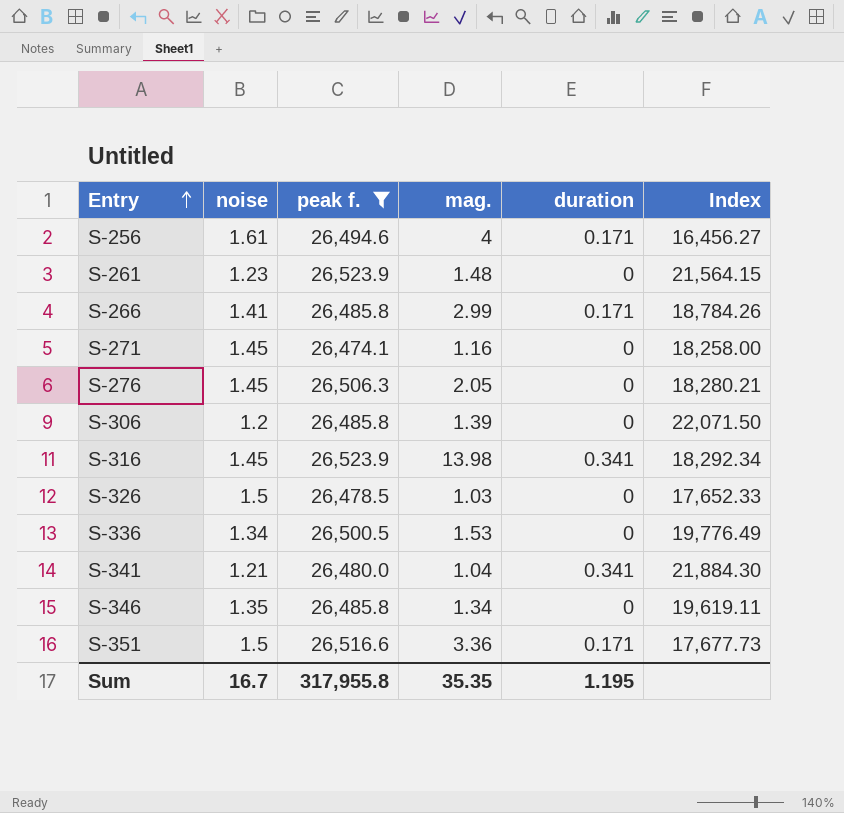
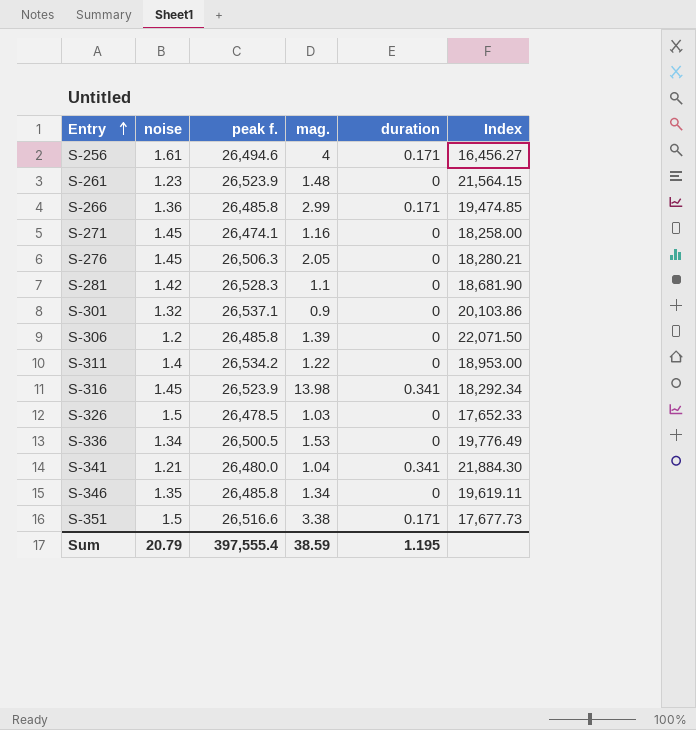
filter: peak f. <= 26,523.9 -> none
S-266 | noise: 1.41 -> 1.36
S-266 | Index: 18,784.26 -> 19,474.85
S-351 | mag.: 3.36 -> 3.38
Sum | noise: 16.7 -> 20.79
Sum | peak f.: 317,955.8 -> 397,555.4
Sum | mag.: 35.35 -> 38.59

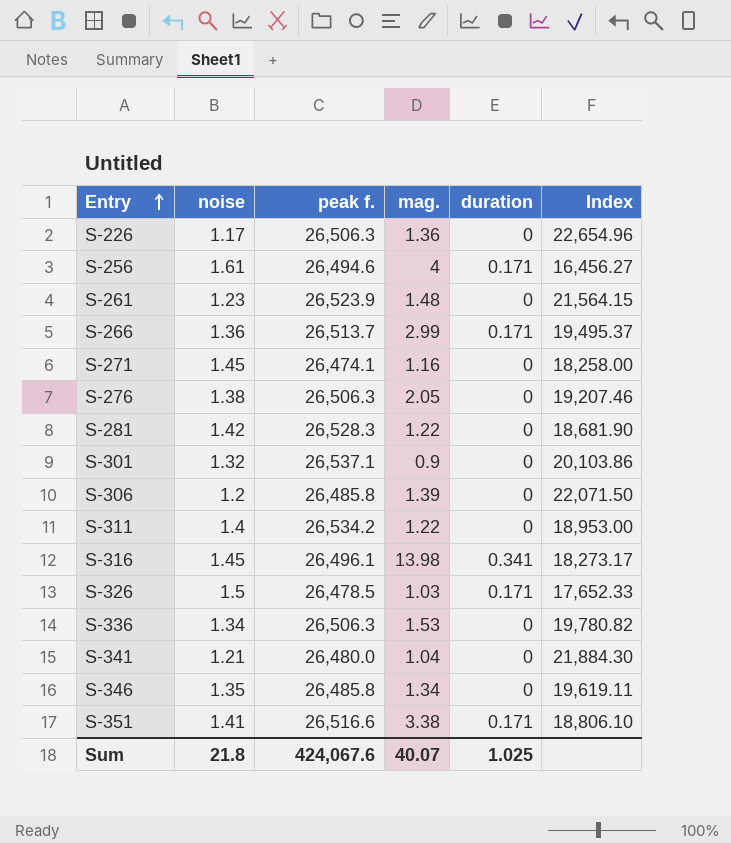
row S-226: none -> 1.17 | 26,506.3 | 1.36 | 0 | 22,654.96
S-266 | peak f.: 26,485.8 -> 26,513.7
S-266 | Index: 19,474.85 -> 19,495.37
S-276 | noise: 1.45 -> 1.38
S-276 | Index: 18,280.21 -> 19,207.46
S-281 | mag.: 1.1 -> 1.22
S-316 | peak f.: 26,523.9 -> 26,496.1
S-316 | Index: 18,292.34 -> 18,273.17
S-326 | duration: 0 -> 0.171
S-336 | peak f.: 26,500.5 -> 26,506.3
S-336 | Index: 19,776.49 -> 19,780.82
S-341 | duration: 0.341 -> 0
S-351 | noise: 1.5 -> 1.41
S-351 | Index: 17,677.73 -> 18,806.10
Sum | noise: 20.79 -> 21.8
Sum | peak f.: 397,555.4 -> 424,067.6
Sum | mag.: 38.59 -> 40.07
Sum | duration: 1.195 -> 1.025

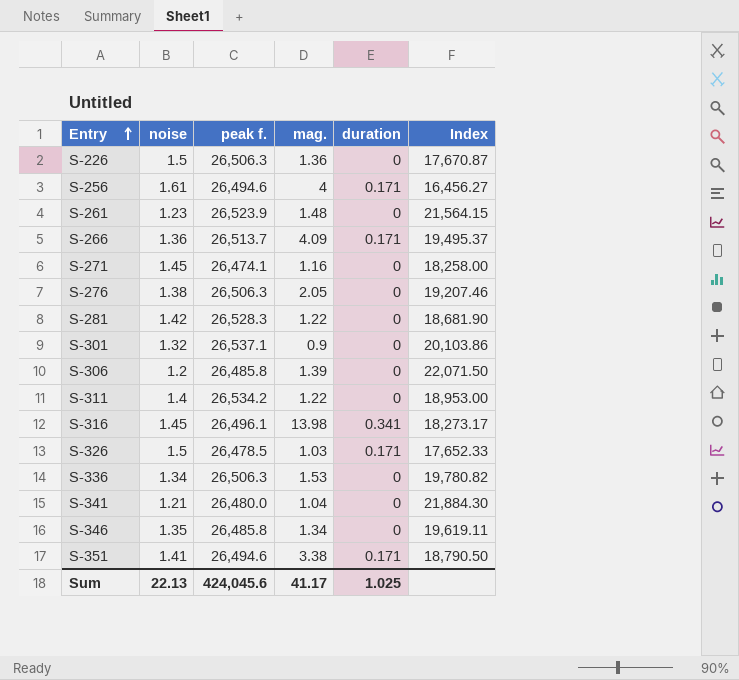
S-226 | noise: 1.17 -> 1.5
S-226 | Index: 22,654.96 -> 17,670.87
S-266 | mag.: 2.99 -> 4.09
S-351 | peak f.: 26,516.6 -> 26,494.6
S-351 | Index: 18,806.10 -> 18,790.50
Sum | noise: 21.8 -> 22.13
Sum | peak f.: 424,067.6 -> 424,045.6
Sum | mag.: 40.07 -> 41.17

